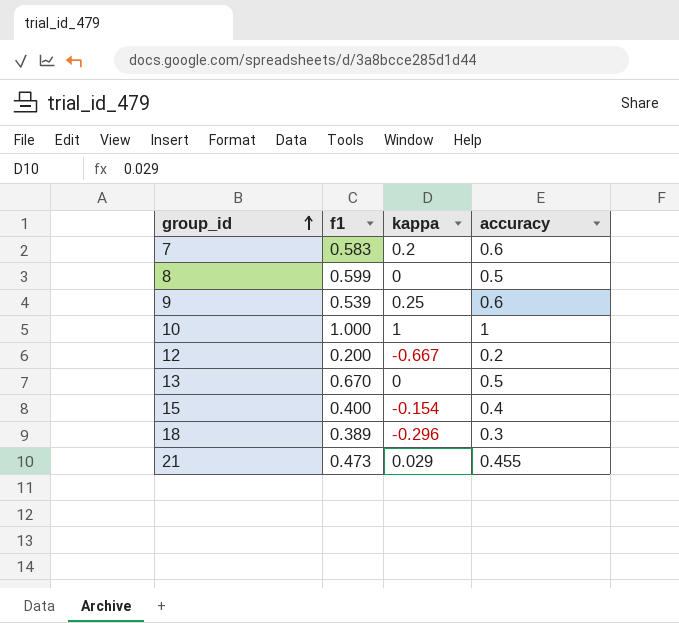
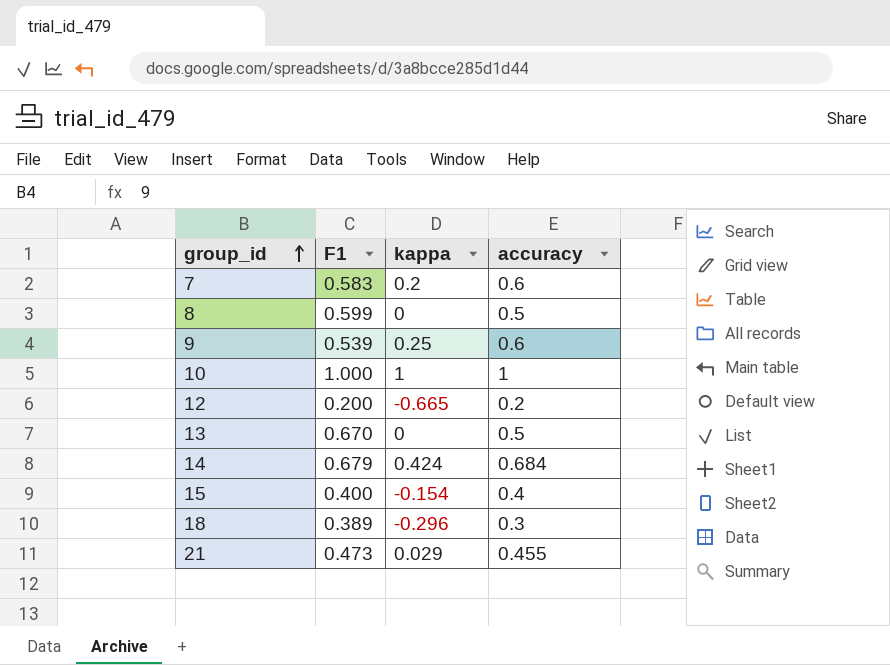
column name: f1 -> F1
12 | kappa: -0.667 -> -0.665
row 14: none -> 0.679 | 0.424 | 0.684

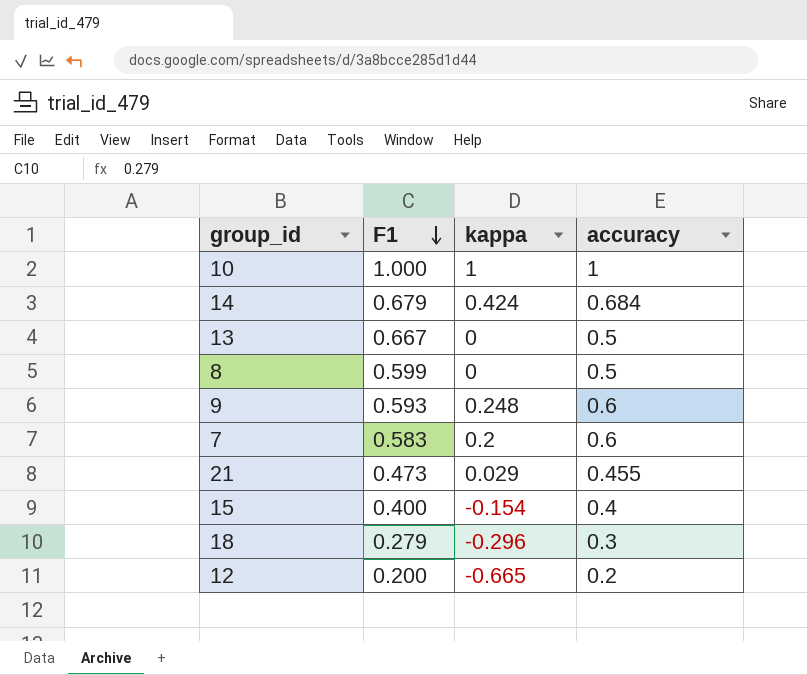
row order: group_id ascending -> F1 descending
13 | F1: 0.670 -> 0.667
9 | F1: 0.539 -> 0.593
9 | kappa: 0.25 -> 0.248
18 | F1: 0.389 -> 0.279

